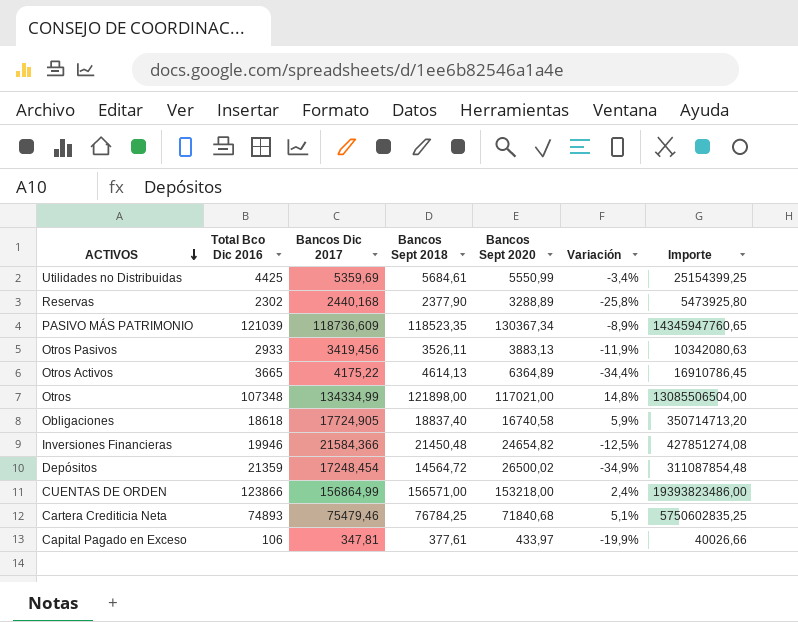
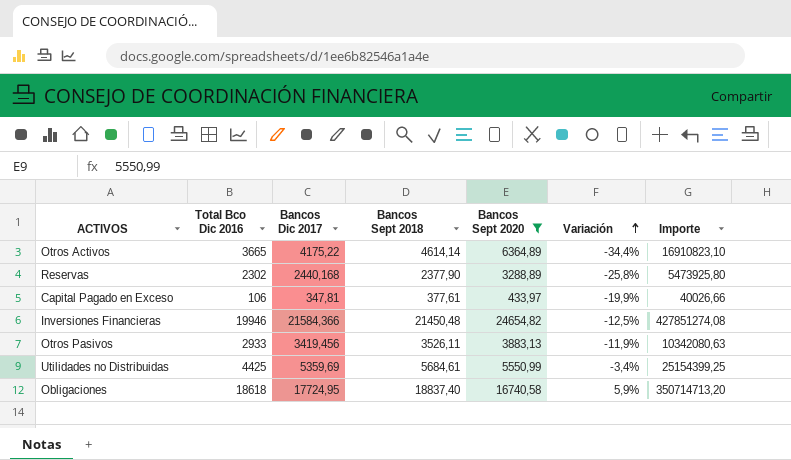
filter: none -> Bancos Sept 2020 <= 24654,82
row order: ACTIVOS descending -> Variación ascending
Otros Activos | Bancos Sept 2018: 4614,13 -> 4614,14
Otros Activos | Importe: 16910786,45 -> 16910823,10
Obligaciones | Bancos Dic 2017: 17724,905 -> 17724,95

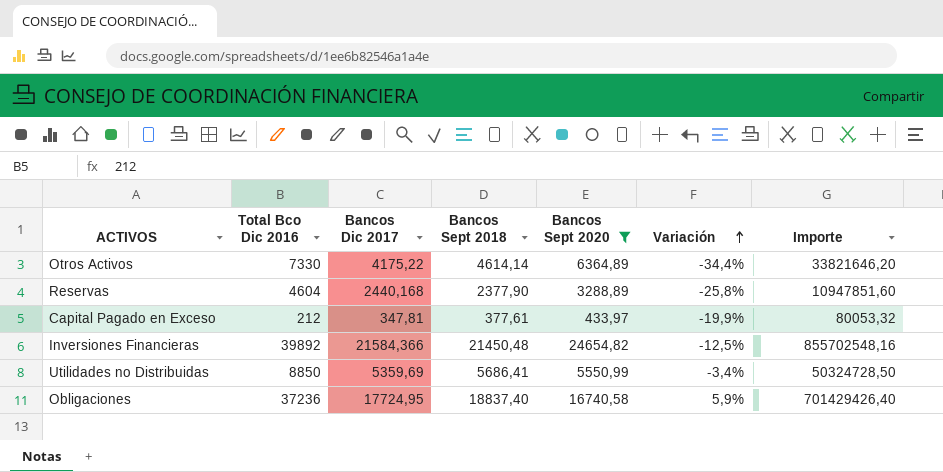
row Otros Pasivos: 2933 | 3419,456 | 3526,11 | 3883,13 | -11,9% | 10342080,63 -> none
Otros Activos | Total Bco Dic 2016: 3665 -> 7330
Otros Activos | Importe: 16910823,10 -> 33821646,20
Reservas | Total Bco Dic 2016: 2302 -> 4604
Reservas | Importe: 5473925,80 -> 10947851,60
Capital Pagado en Exceso | Total Bco Dic 2016: 106 -> 212
Capital Pagado en Exceso | Importe: 40026,66 -> 80053,32
Inversiones Financieras | Total Bco Dic 2016: 19946 -> 39892
Inversiones Financieras | Importe: 427851274,08 -> 855702548,16
Utilidades no Distribuidas | Total Bco Dic 2016: 4425 -> 8850
Utilidades no Distribuidas | Bancos Sept 2018: 5684,61 -> 5686,41
Utilidades no Distribuidas | Importe: 25154399,25 -> 50324728,50
Obligaciones | Total Bco Dic 2016: 18618 -> 37236
Obligaciones | Importe: 350714713,20 -> 701429426,40

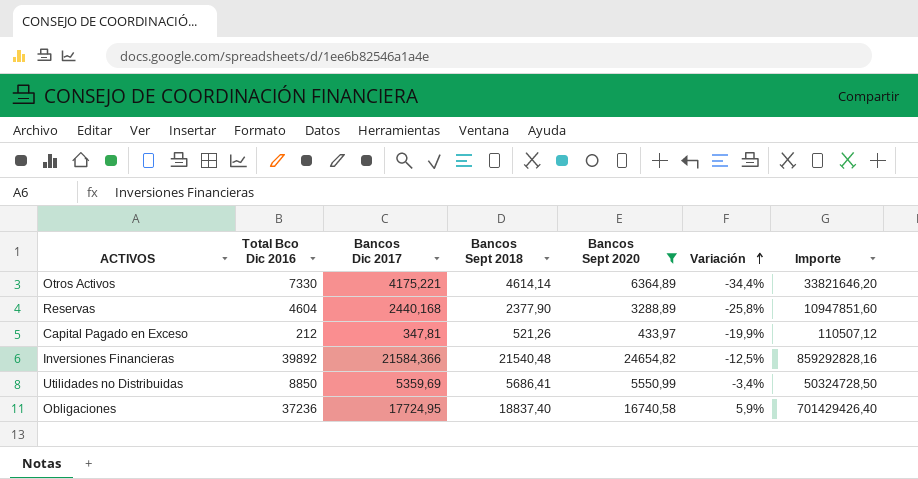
Otros Activos | Bancos Dic 2017: 4175,22 -> 4175,221
Capital Pagado en Exceso | Bancos Sept 2018: 377,61 -> 521,26
Capital Pagado en Exceso | Importe: 80053,32 -> 110507,12
Inversiones Financieras | Bancos Sept 2018: 21450,48 -> 21540,48
Inversiones Financieras | Importe: 855702548,16 -> 859292828,16

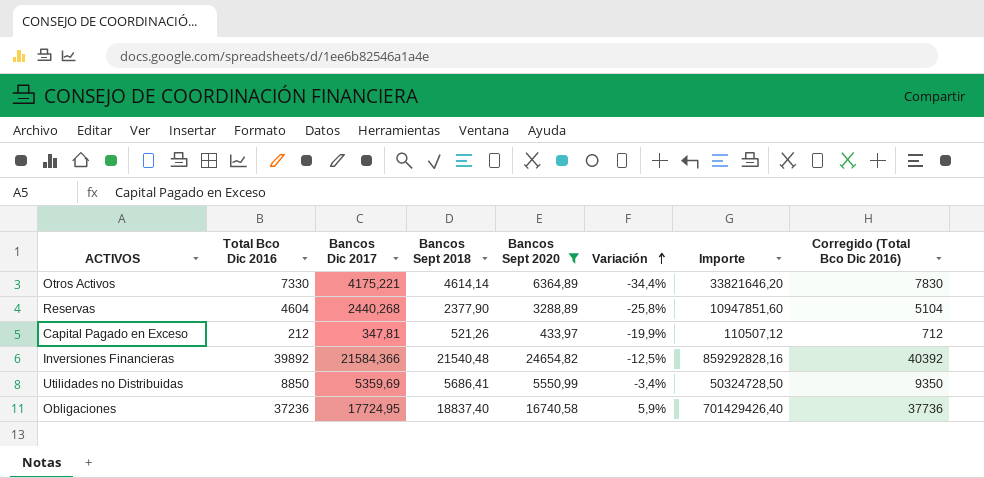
column Corregido (Total Bco Dic 2016) | formula: none -> [Total Bco Dic 2016] + 500
Reservas | Bancos Dic 2017: 2440,168 -> 2440,268

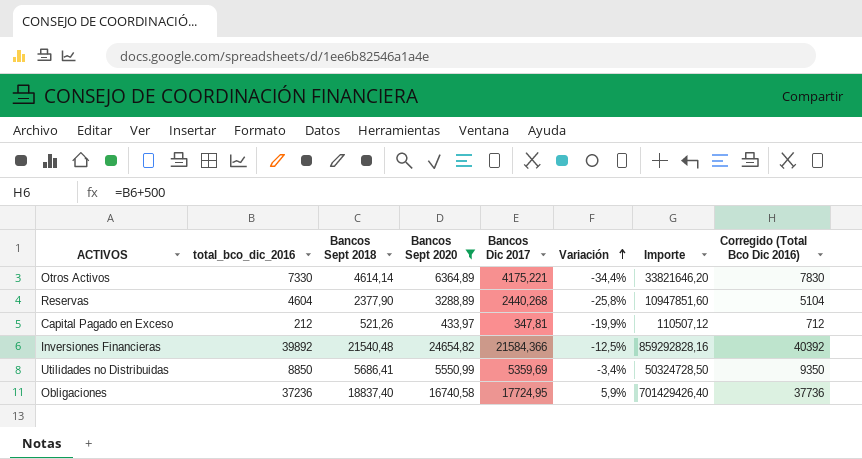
column name: Total Bco Dic 2016 -> total_bco_dic_2016
column Bancos Dic 2017 | position: 3 -> 5

